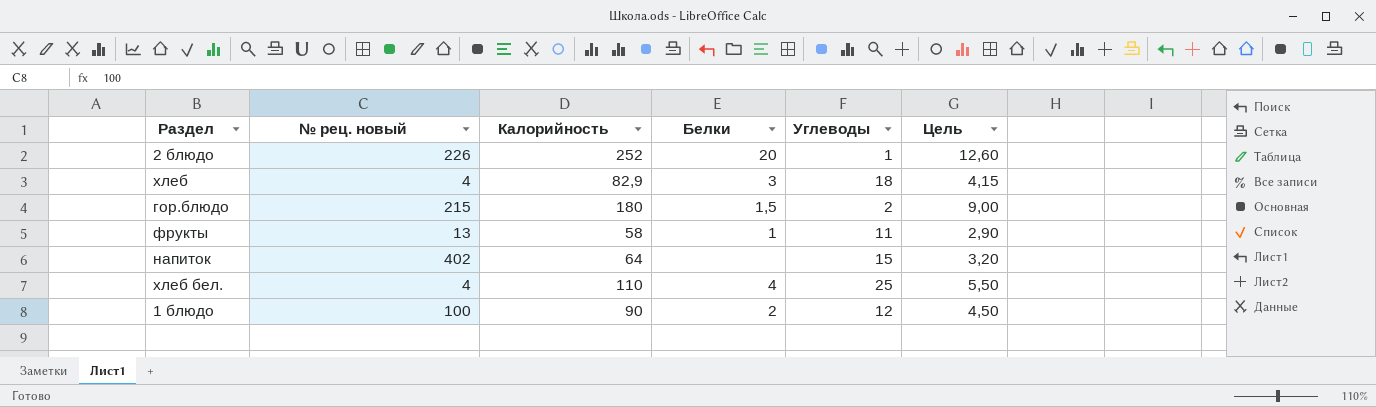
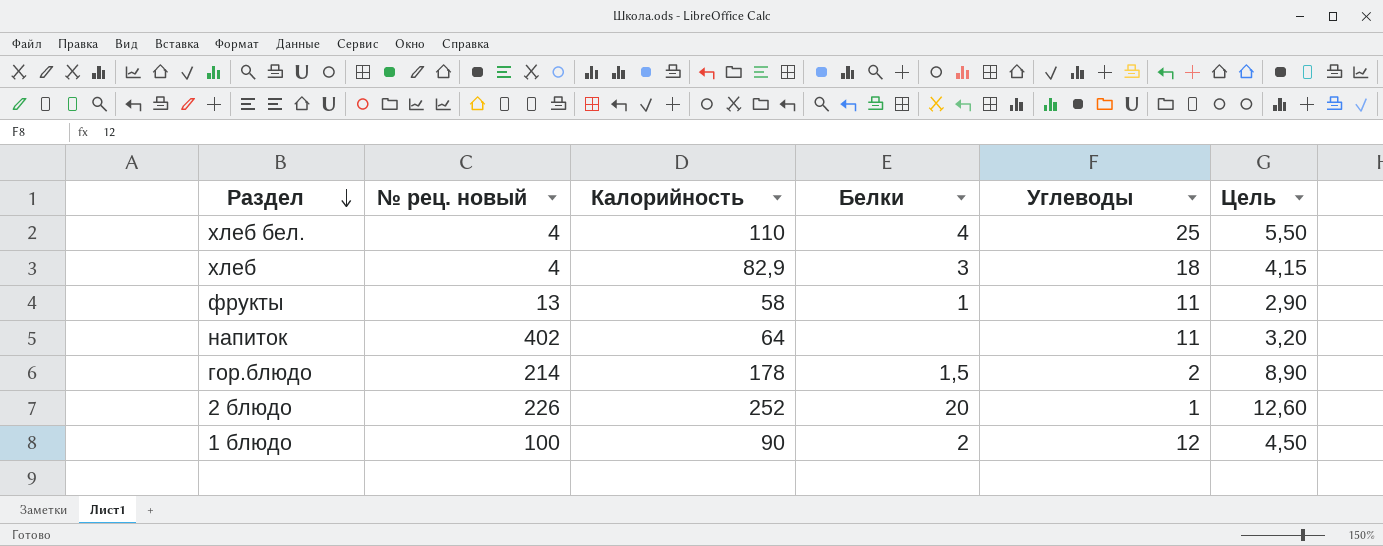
row order: none -> Раздел descending
напиток | Углеводы: 15 -> 11
гор.блюдо | № рец. новый: 215 -> 214
гор.блюдо | Калорийность: 180 -> 178
гор.блюдо | Цель: 9,00 -> 8,90

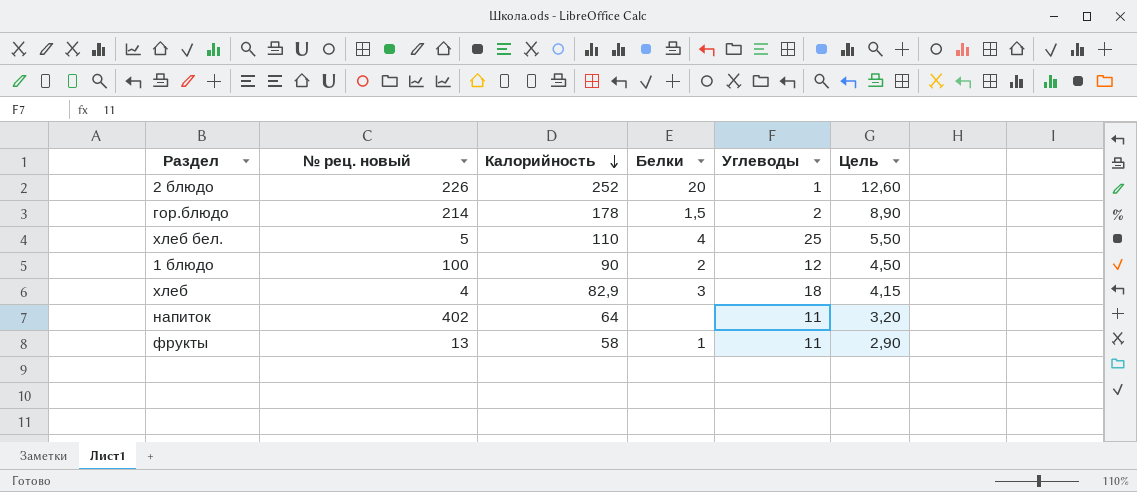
row order: Раздел descending -> Калорийность descending
хлеб бел. | № рец. новый: 4 -> 5

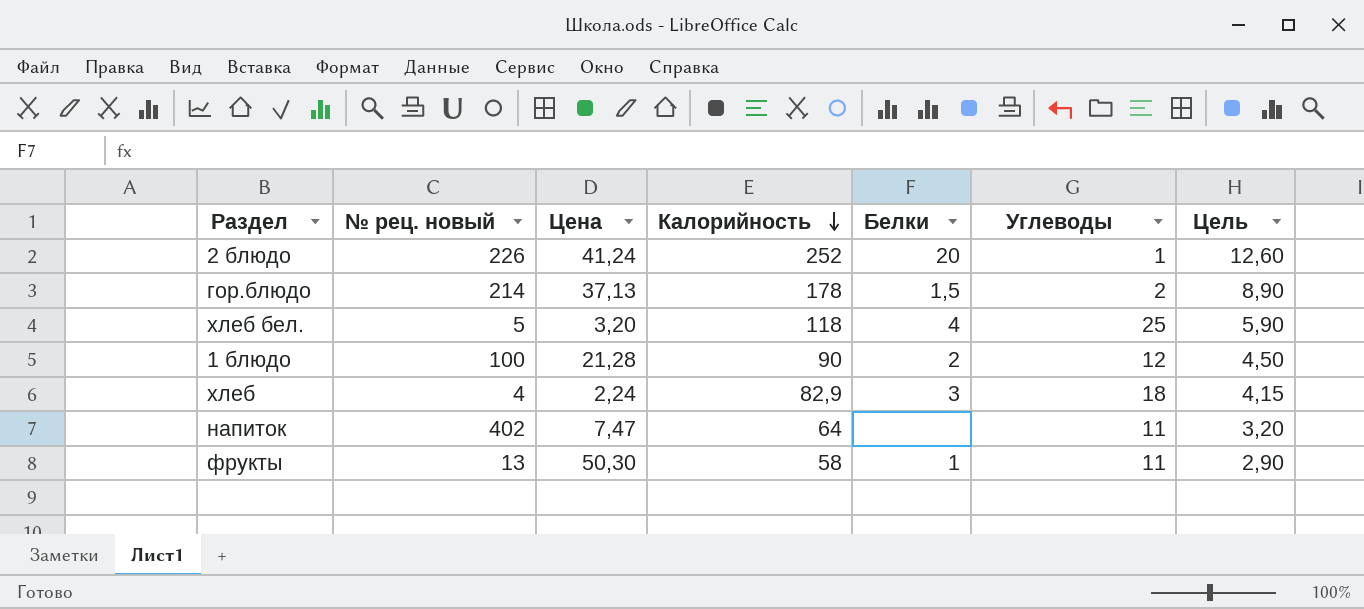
column Цена | position: none -> 3
хлеб бел. | Калорийность: 110 -> 118
хлеб бел. | Цель: 5,50 -> 5,90

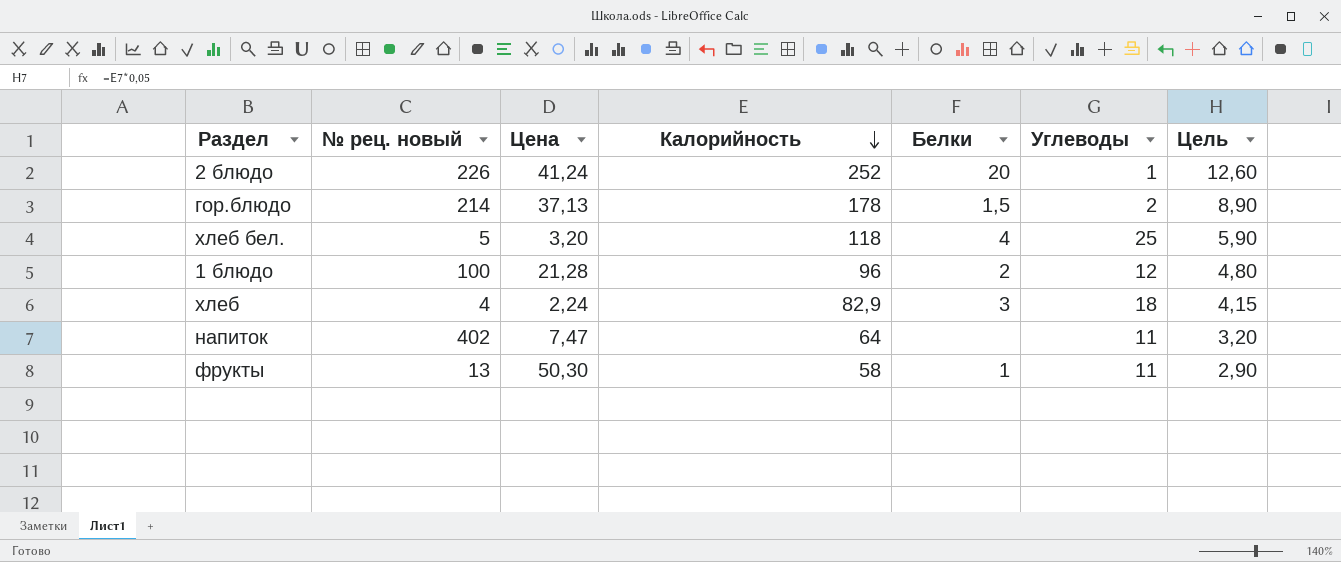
1 блюдо | Калорийность: 90 -> 96
1 блюдо | Цель: 4,50 -> 4,80

